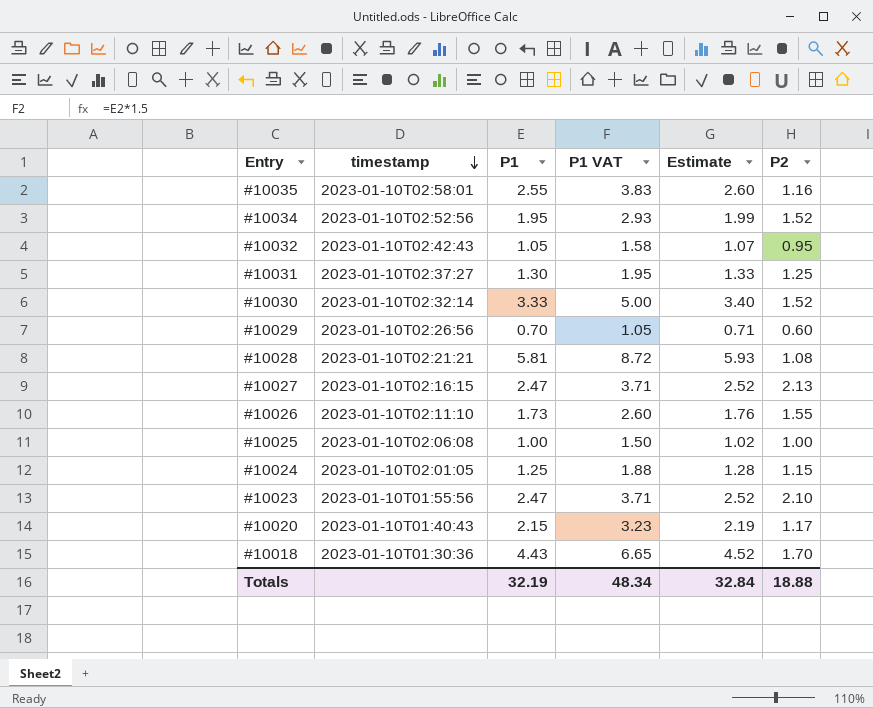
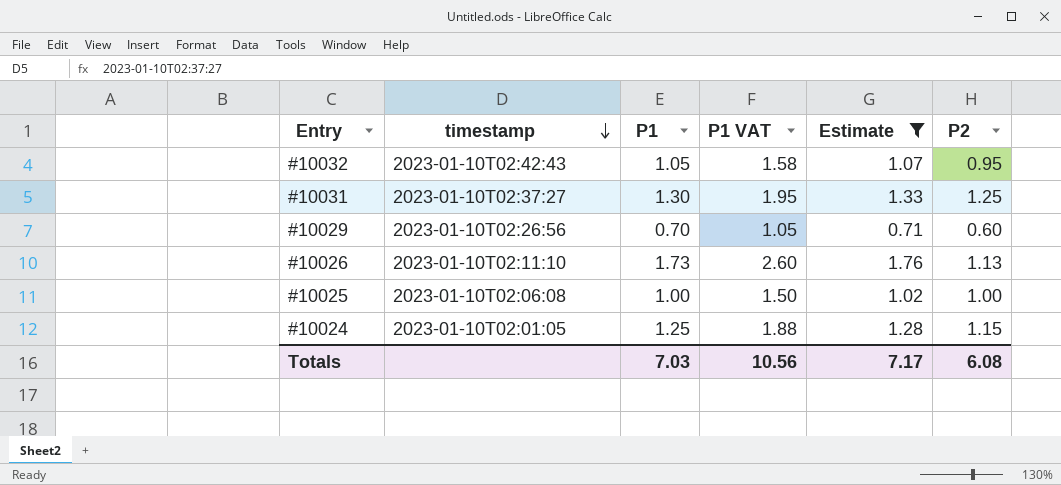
filter: none -> Estimate <= 1.76
#10026 | P2: 1.55 -> 1.13
Totals | P1: 32.19 -> 7.03
Totals | P1 VAT: 48.34 -> 10.56
Totals | Estimate: 32.84 -> 7.17
Totals | P2: 18.88 -> 6.08

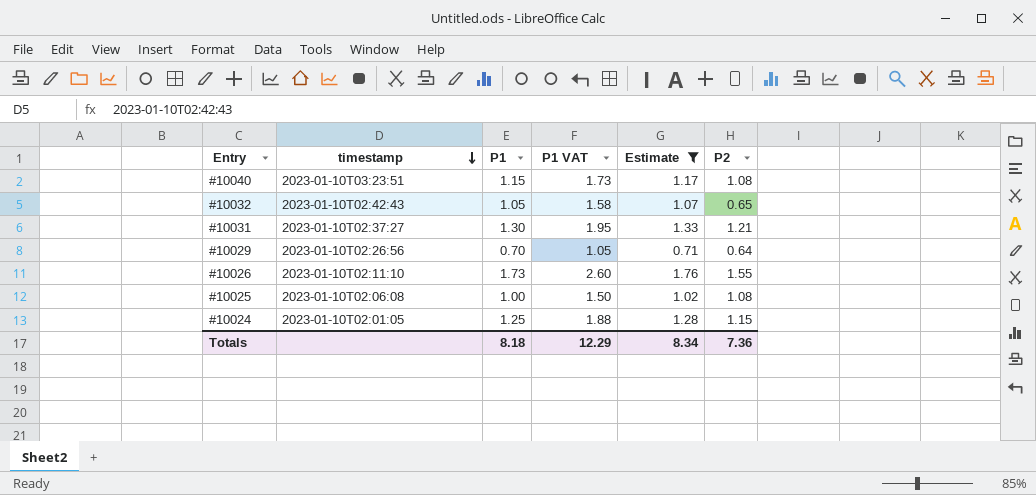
row #10040: none -> 2023-01-10T03:23:51 | 1.15 | 1.73 | 1.17 | 1.08
#10032 | P2: 0.95 -> 0.65
#10031 | P2: 1.25 -> 1.21
#10029 | P2: 0.60 -> 0.64
#10026 | P2: 1.13 -> 1.55
#10025 | P2: 1.00 -> 1.08
Totals | P1: 7.03 -> 8.18
Totals | P1 VAT: 10.56 -> 12.29
Totals | Estimate: 7.17 -> 8.34
Totals | P2: 6.08 -> 7.36

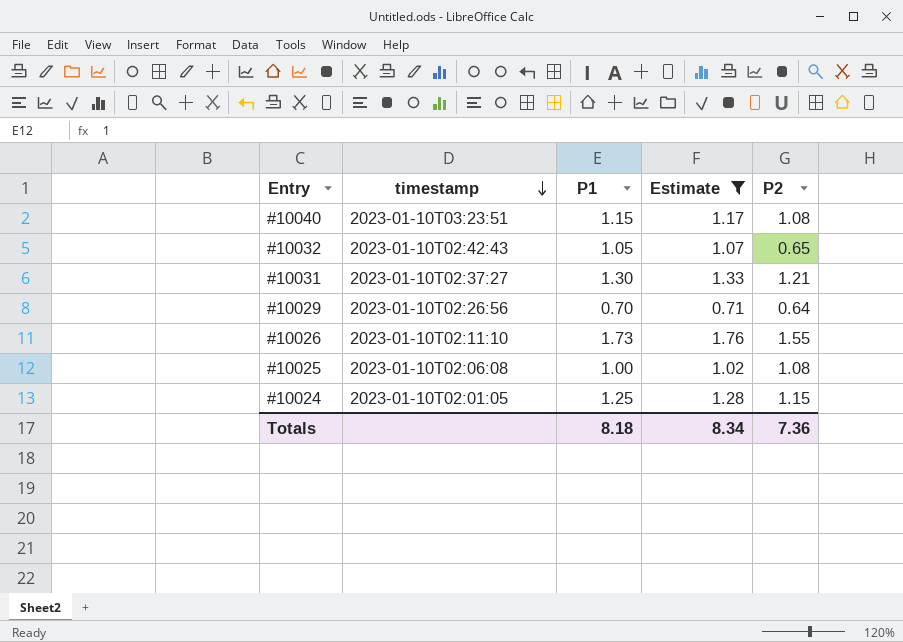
column P1 VAT | formula: [P1] * 1.5 -> none

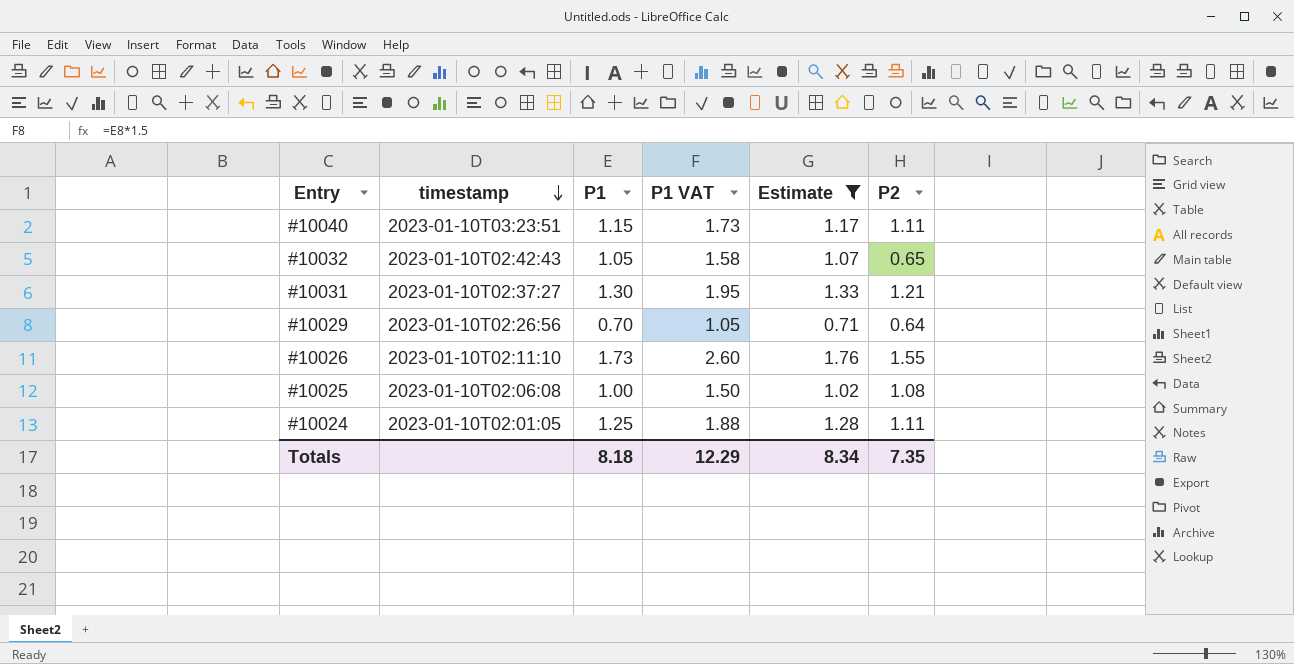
column P1 VAT | formula: none -> [P1] * 1.5
#10040 | P2: 1.08 -> 1.11
#10024 | P2: 1.15 -> 1.11
Totals | P2: 7.36 -> 7.35

